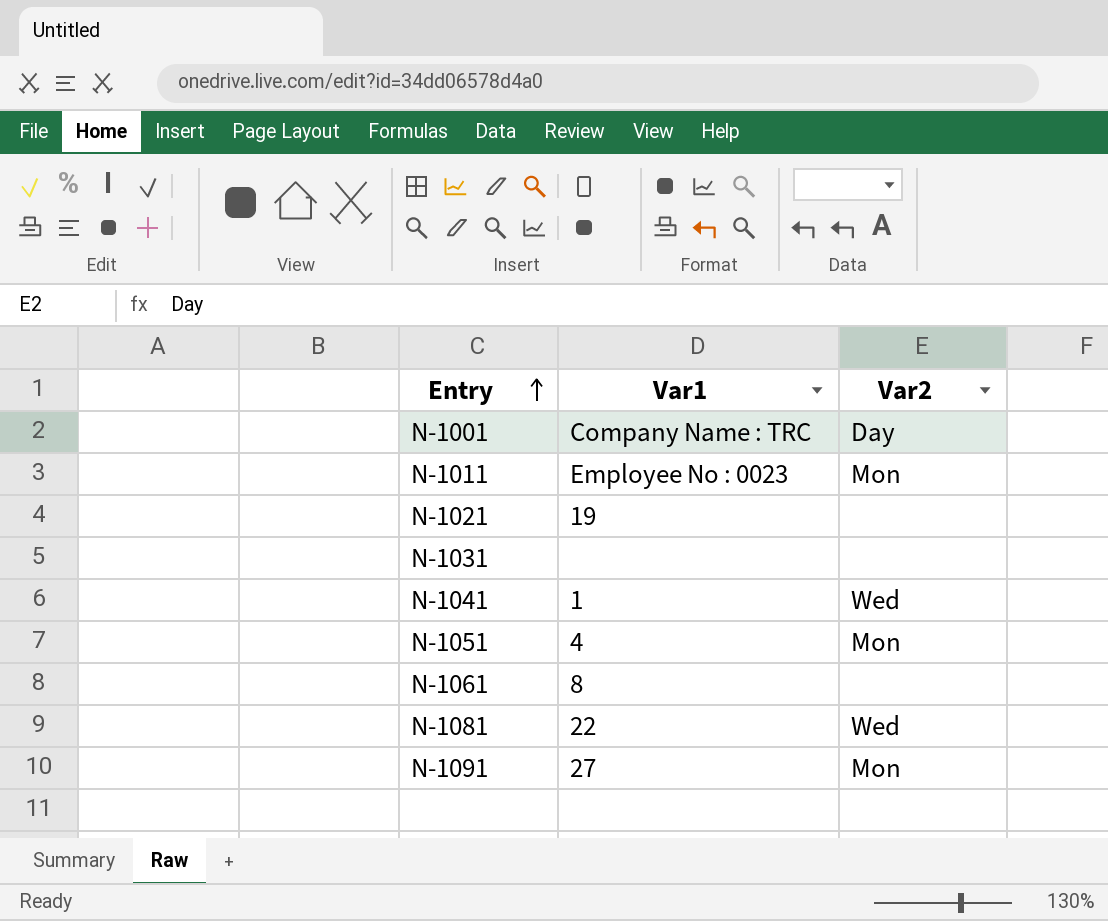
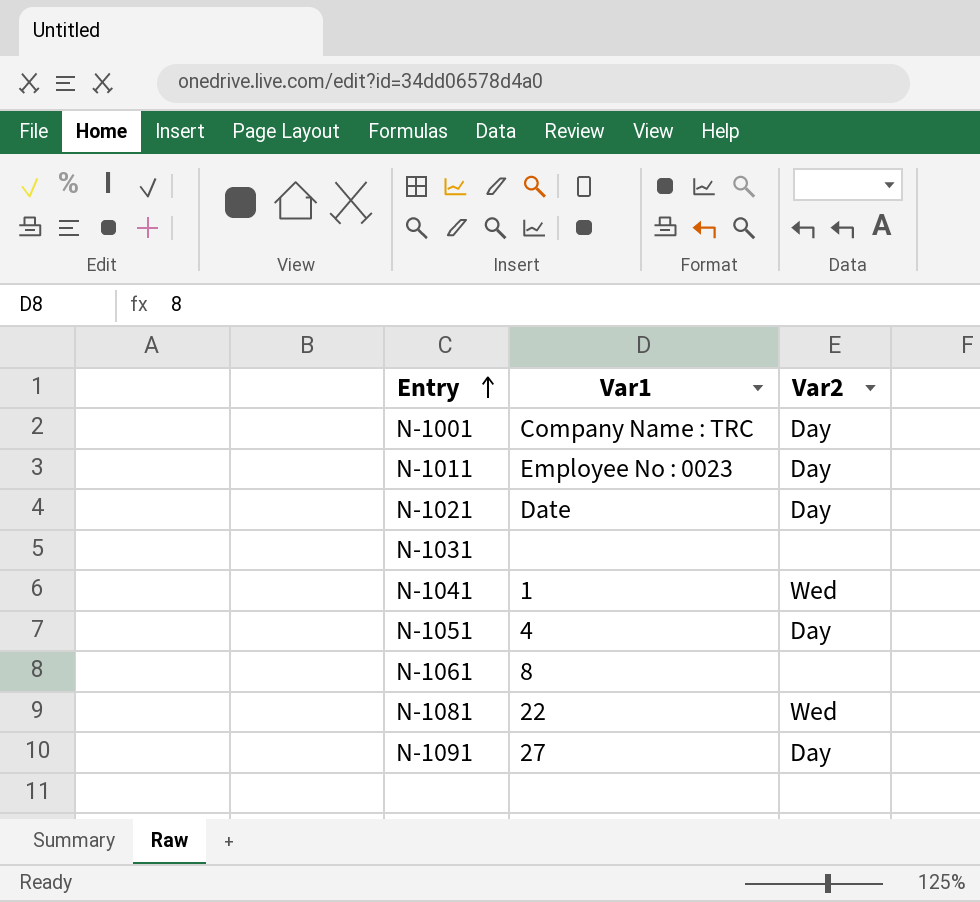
N-1011 | Var2: Mon -> Day
N-1021 | Var1: 19 -> Date
N-1021 | Var2: none -> Day
N-1051 | Var2: Mon -> Day
N-1091 | Var2: Mon -> Day

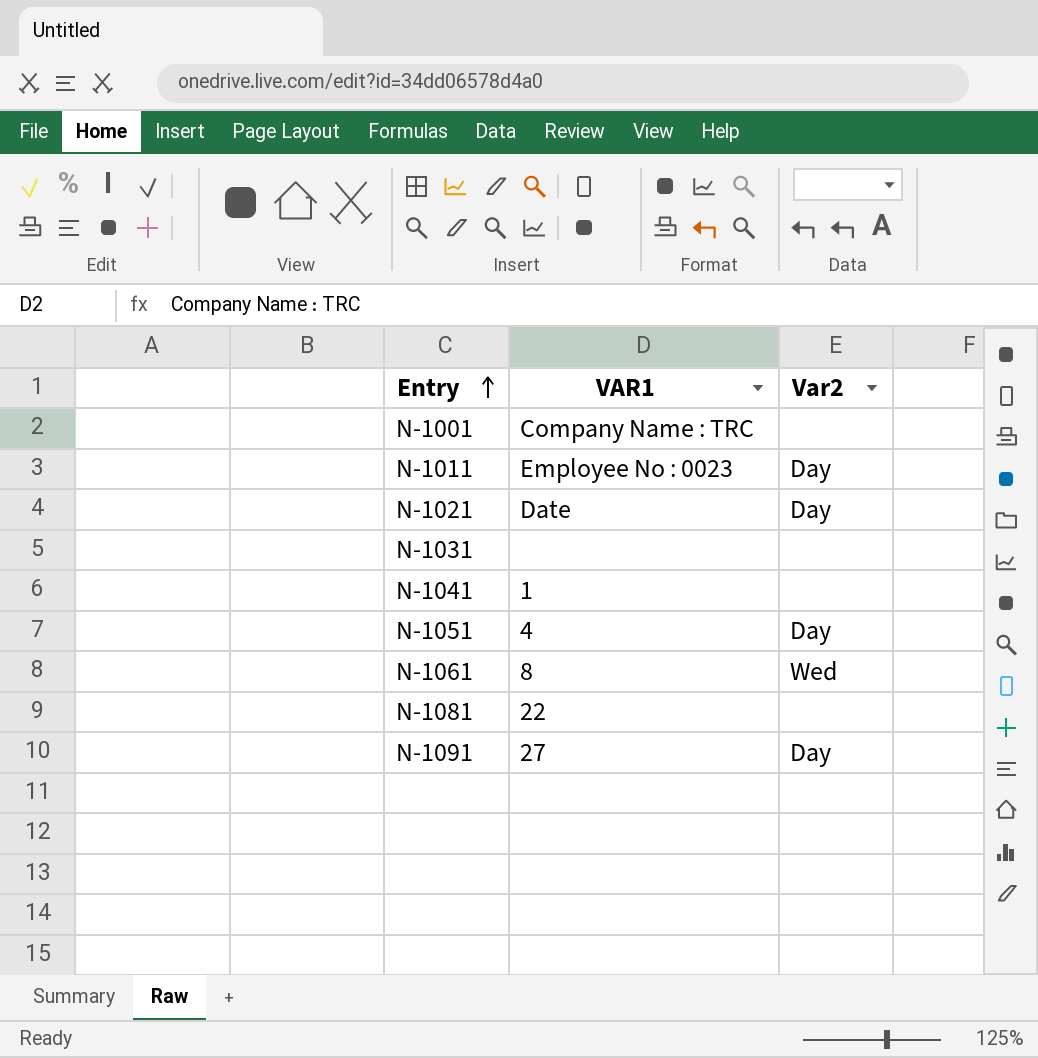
column name: Var1 -> VAR1
N-1001 | Var2: Day -> none
N-1041 | Var2: Wed -> none
N-1061 | Var2: none -> Wed
N-1081 | Var2: Wed -> none

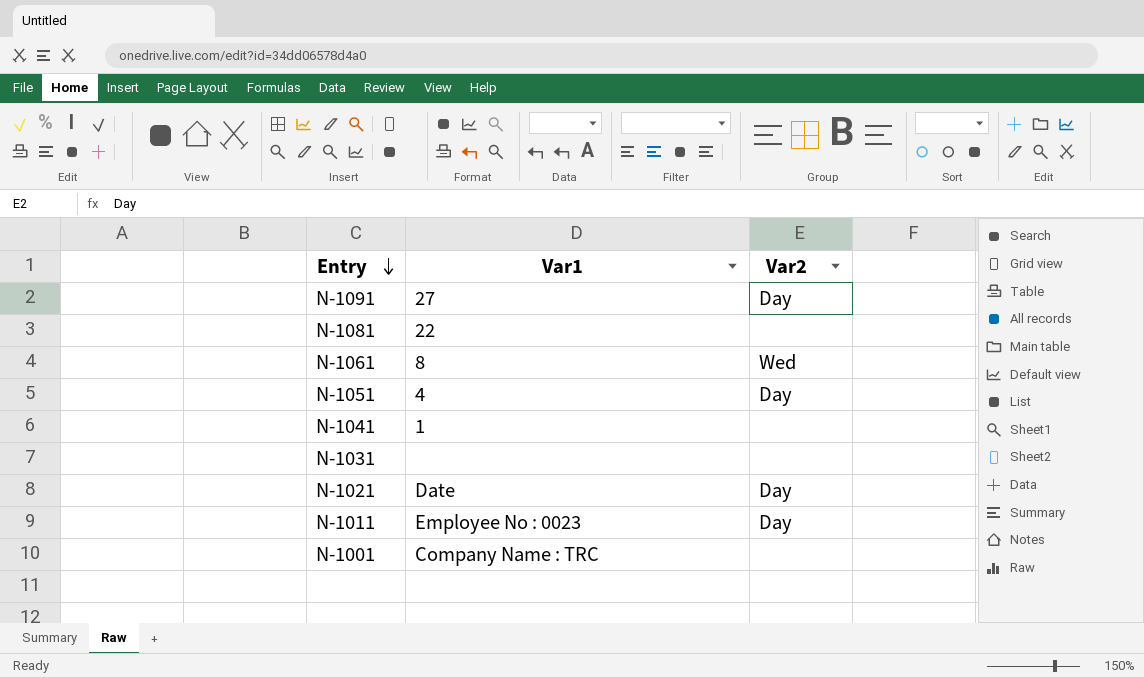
row order: Entry ascending -> Entry descending
column name: VAR1 -> Var1

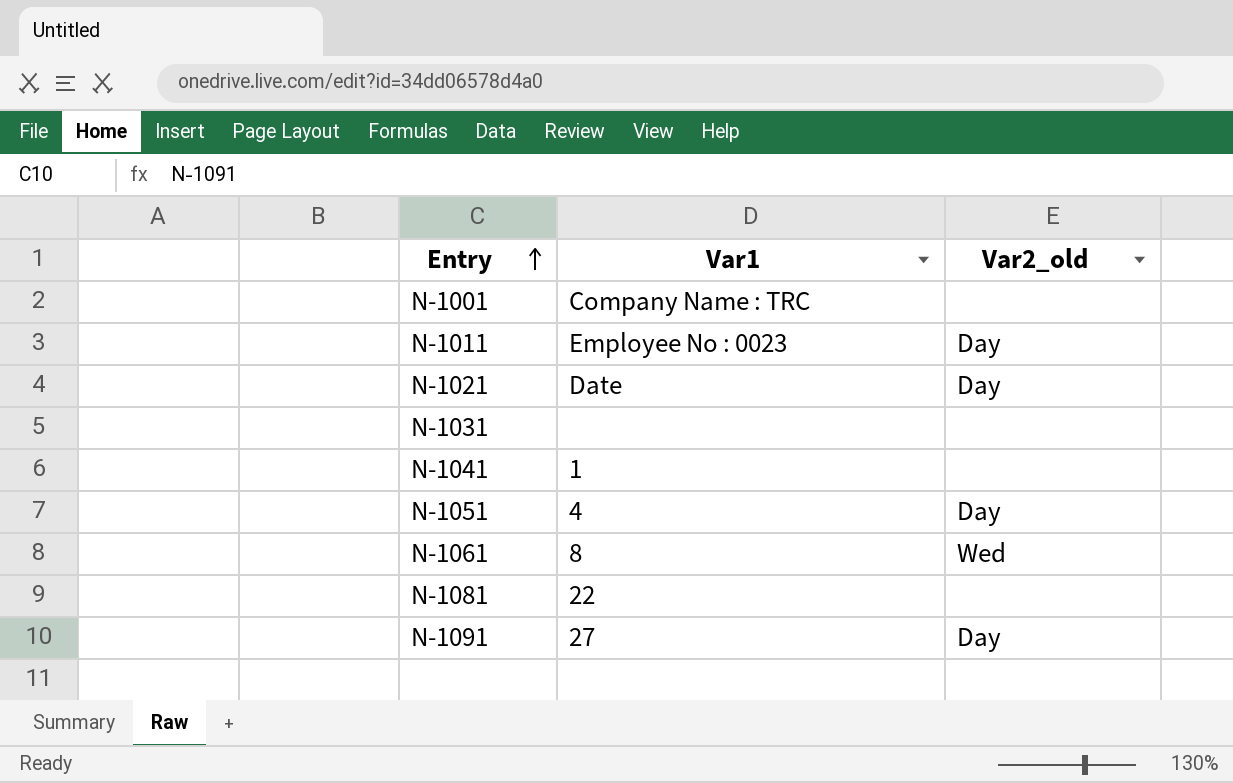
row order: Entry descending -> Entry ascending
column name: Var2 -> Var2_old

